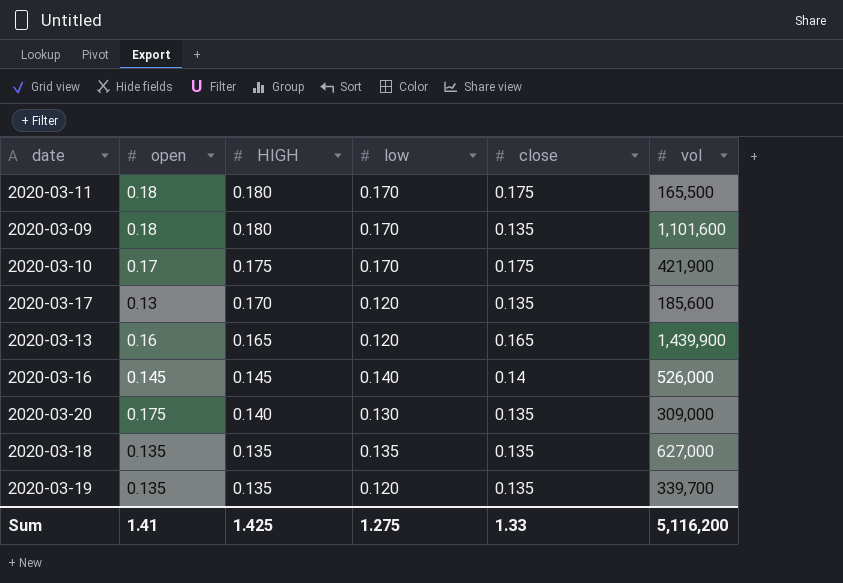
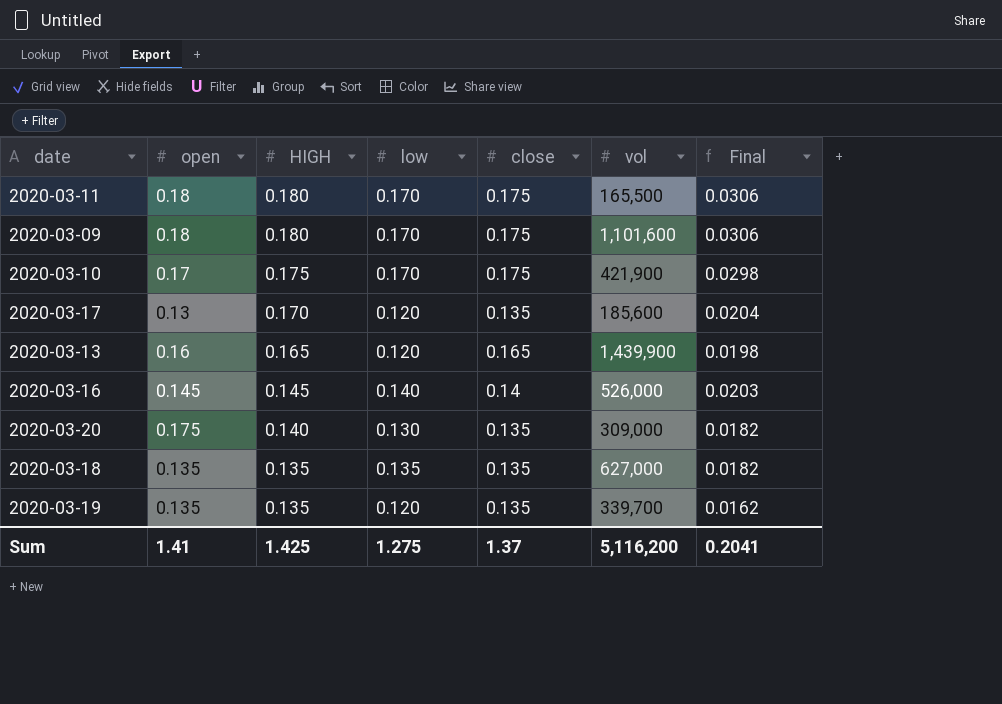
column Final | formula: none -> [HIGH] * [low]
2020-03-09 | close: 0.135 -> 0.175
Sum | close: 1.33 -> 1.37

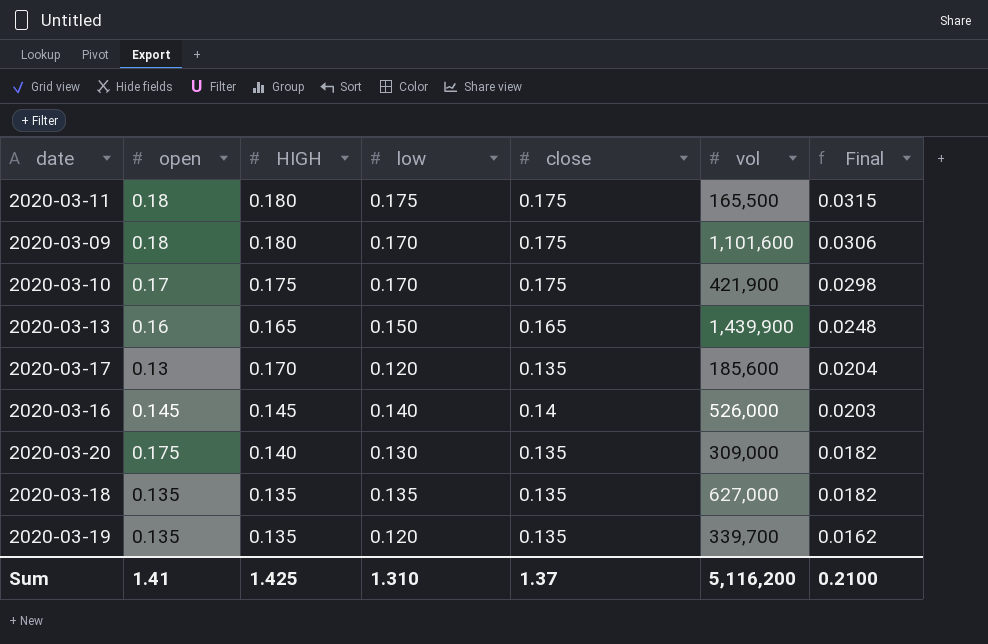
row order: HIGH descending -> Final descending
2020-03-11 | low: 0.170 -> 0.175
2020-03-11 | Final: 0.0306 -> 0.0315
2020-03-13 | low: 0.120 -> 0.150
2020-03-13 | Final: 0.0198 -> 0.0248
Sum | low: 1.275 -> 1.310
Sum | Final: 0.2041 -> 0.2100

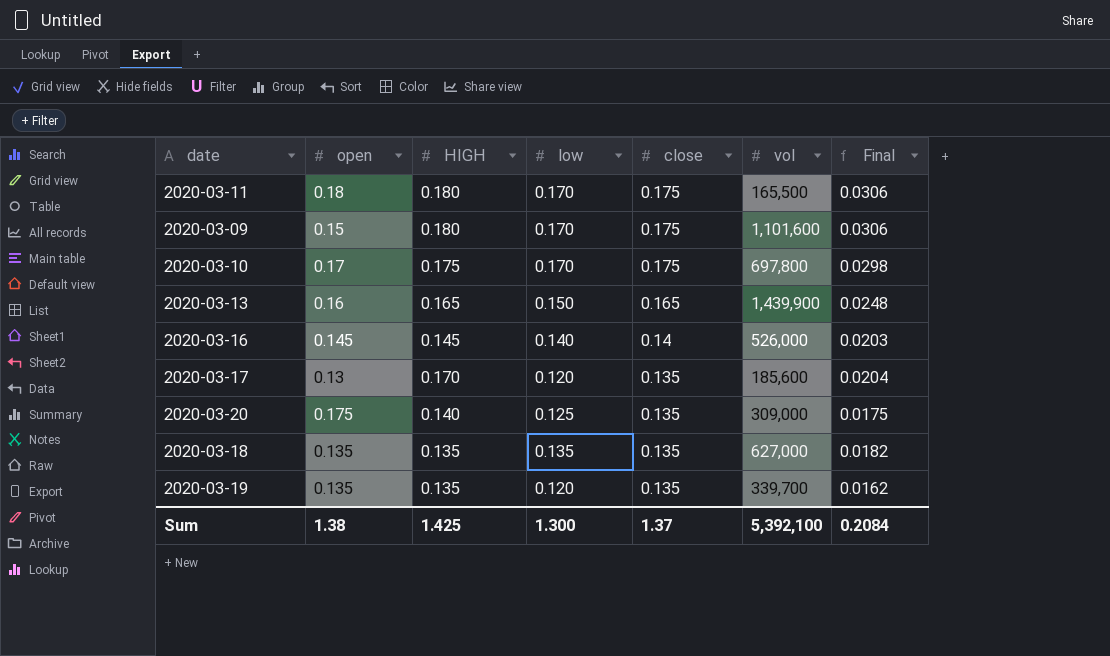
row order: Final descending -> close descending
2020-03-11 | low: 0.175 -> 0.170
2020-03-11 | Final: 0.0315 -> 0.0306
2020-03-09 | open: 0.18 -> 0.15
2020-03-10 | vol: 421,900 -> 697,800
2020-03-20 | low: 0.130 -> 0.125
2020-03-20 | Final: 0.0182 -> 0.0175
Sum | open: 1.41 -> 1.38
Sum | low: 1.310 -> 1.300
Sum | vol: 5,116,200 -> 5,392,100
Sum | Final: 0.2100 -> 0.2084

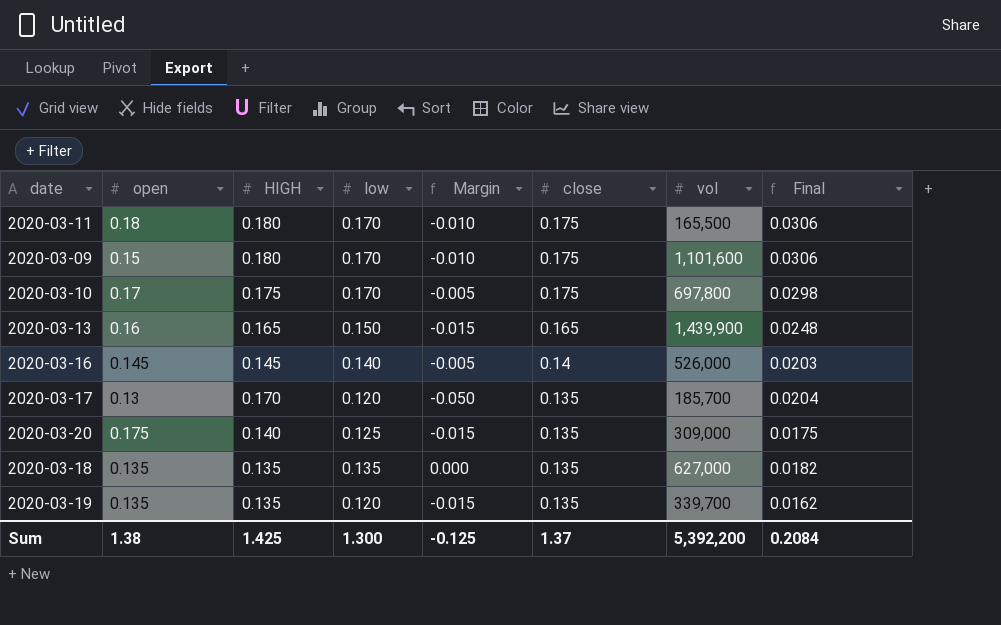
column Margin | formula: none -> [low] - [HIGH]
2020-03-17 | vol: 185,600 -> 185,700
Sum | vol: 5,392,100 -> 5,392,200

